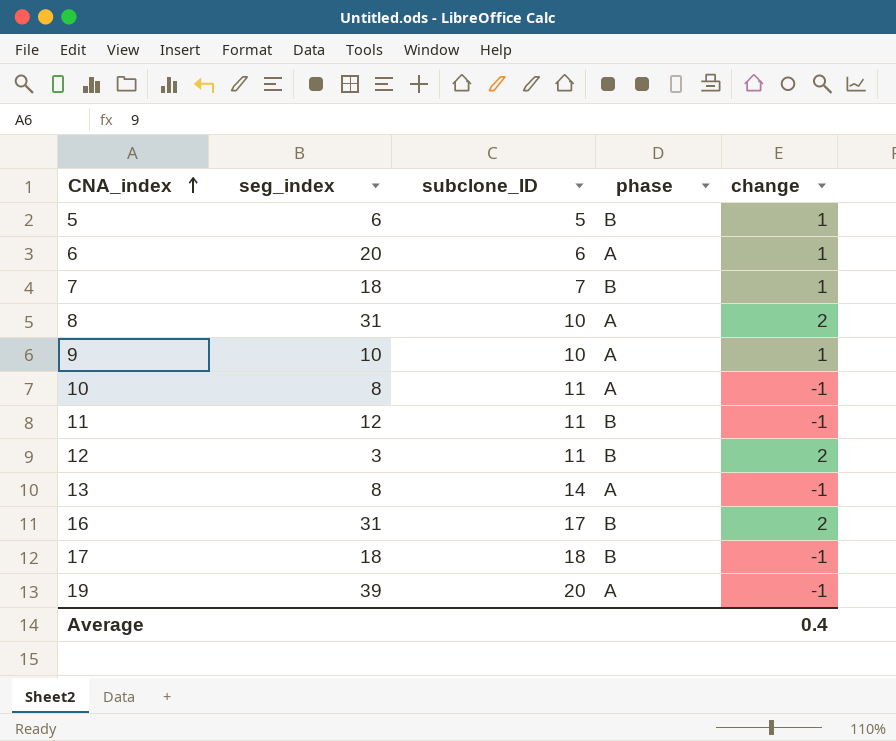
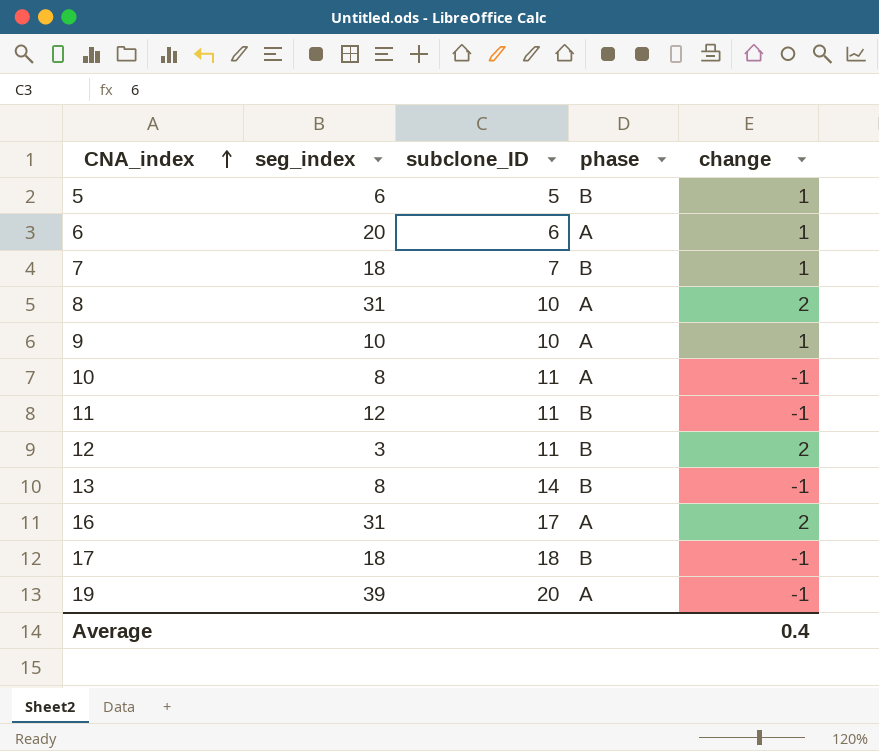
13 | phase: A -> B
16 | phase: B -> A

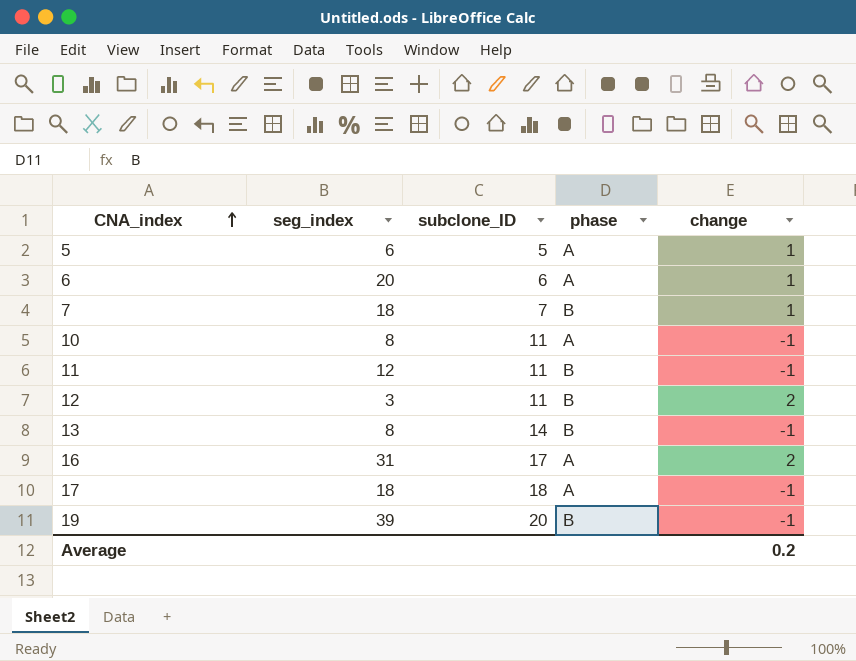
row 8: 31 | 10 | A | 2 -> none
row 9: 10 | 10 | A | 1 -> none
5 | phase: B -> A
17 | phase: B -> A
19 | phase: A -> B
Average | change: 0.4 -> 0.2

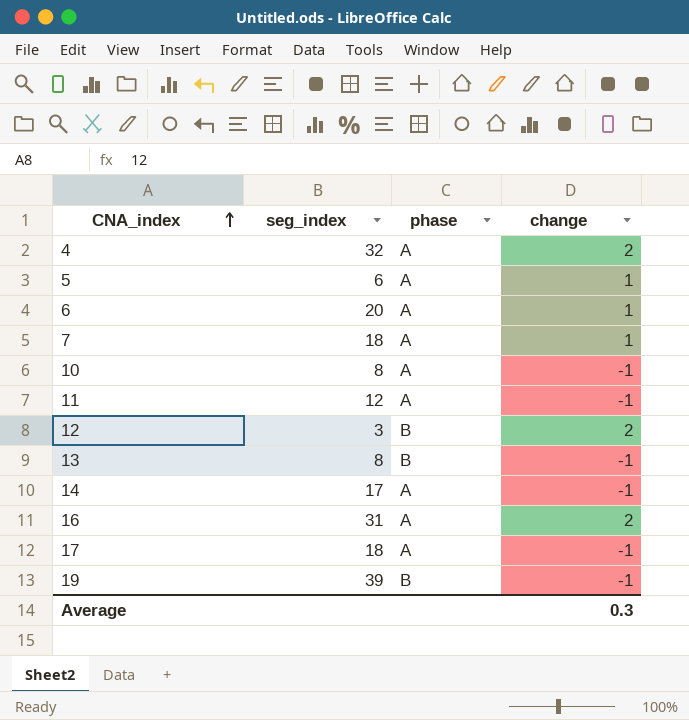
column subclone_ID | position: 3 -> none
row 4: none -> 32 | A | 2
7 | phase: B -> A
11 | phase: B -> A
row 14: none -> 17 | A | -1
Average | change: 0.2 -> 0.3

